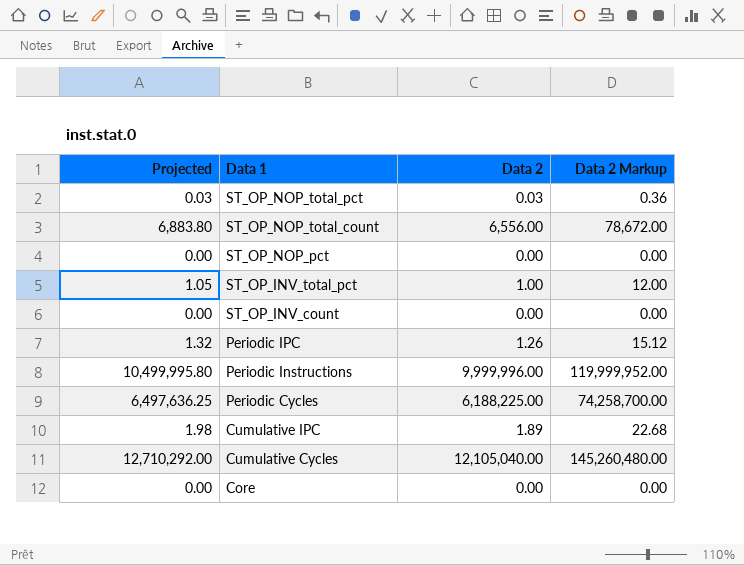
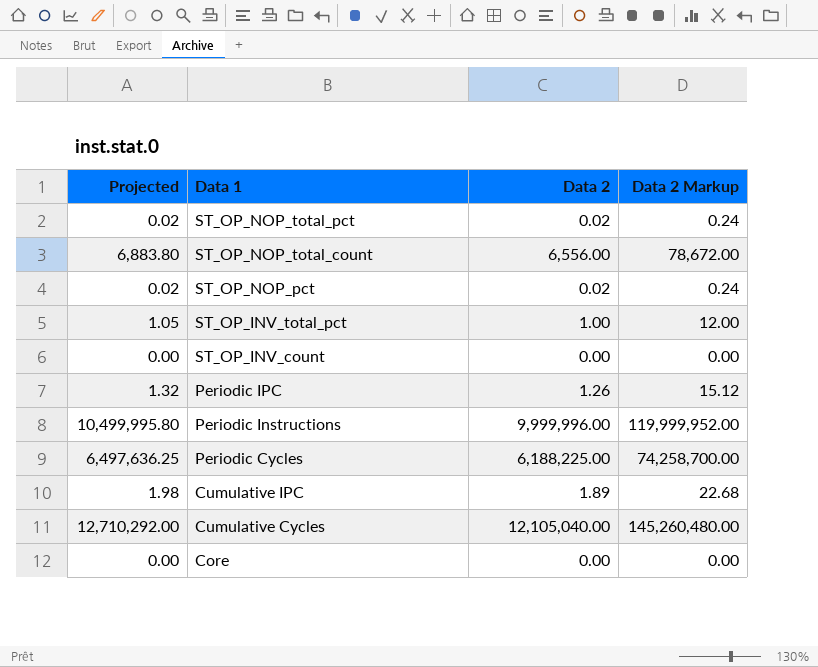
ST_OP_NOP_total_pct | Projected: 0.03 -> 0.02
ST_OP_NOP_total_pct | Data 2: 0.03 -> 0.02
ST_OP_NOP_total_pct | Data 2 Markup: 0.36 -> 0.24
ST_OP_NOP_pct | Projected: 0.00 -> 0.02
ST_OP_NOP_pct | Data 2: 0.00 -> 0.02
ST_OP_NOP_pct | Data 2 Markup: 0.00 -> 0.24

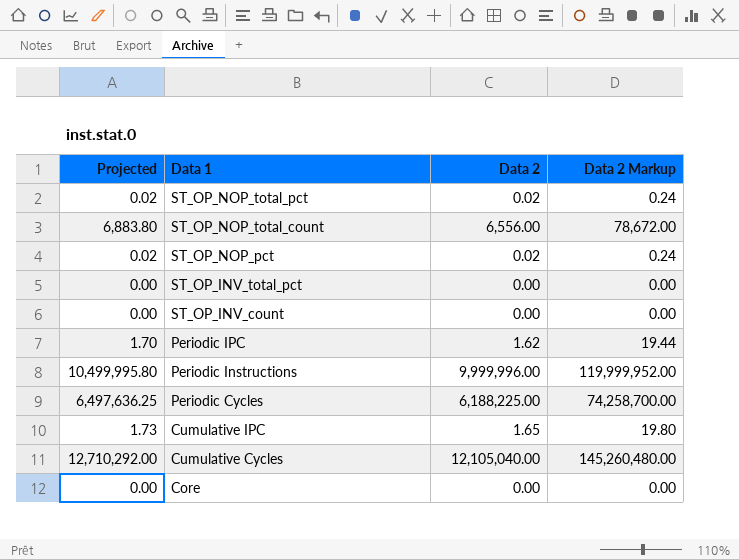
ST_OP_INV_total_pct | Projected: 1.05 -> 0.00
ST_OP_INV_total_pct | Data 2: 1.00 -> 0.00
ST_OP_INV_total_pct | Data 2 Markup: 12.00 -> 0.00
Periodic IPC | Projected: 1.32 -> 1.70
Periodic IPC | Data 2: 1.26 -> 1.62
Periodic IPC | Data 2 Markup: 15.12 -> 19.44
Cumulative IPC | Projected: 1.98 -> 1.73
Cumulative IPC | Data 2: 1.89 -> 1.65
Cumulative IPC | Data 2 Markup: 22.68 -> 19.80

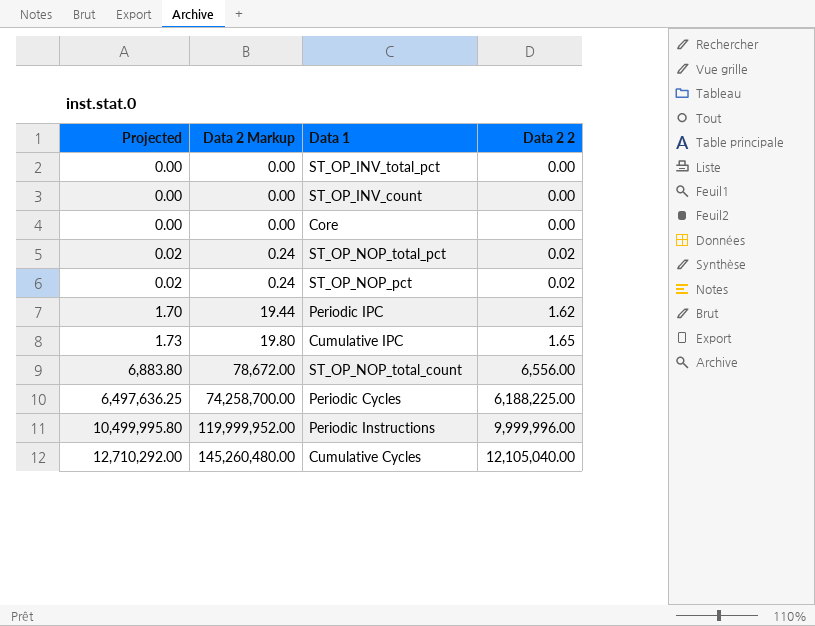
row order: Data 1 descending -> Projected ascending
column Data 2 Markup | position: 4 -> 2
column name: Data 2 -> Data 2 2

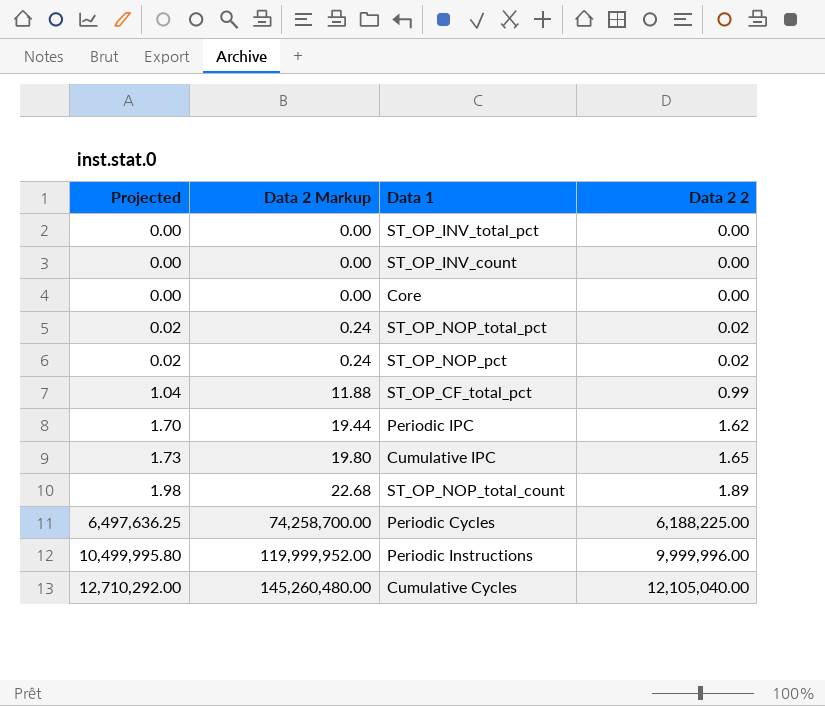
row ST_OP_CF_total_pct: none -> 1.04 | 11.88 | 0.99
ST_OP_NOP_total_count | Projected: 6,883.80 -> 1.98
ST_OP_NOP_total_count | Data 2 Markup: 78,672.00 -> 22.68
ST_OP_NOP_total_count | Data 2 2: 6,556.00 -> 1.89

